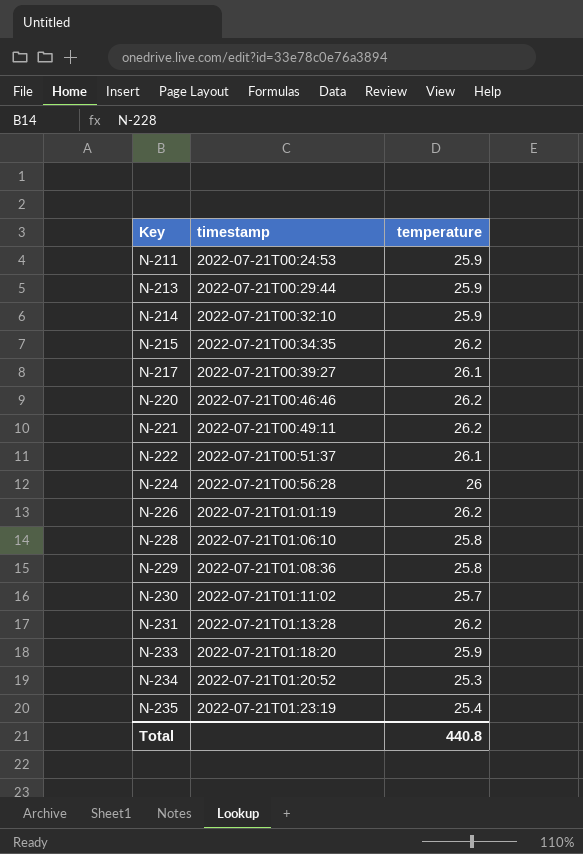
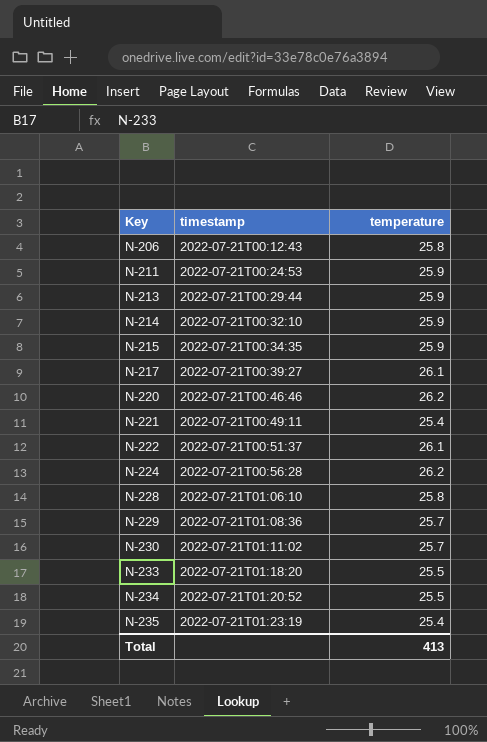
row N-226: 2022-07-21T01:01:19 | 26.2 -> none
row N-231: 2022-07-21T01:13:28 | 26.2 -> none
row N-206: none -> 2022-07-21T00:12:43 | 25.8
N-215 | temperature: 26.2 -> 25.9
N-221 | temperature: 26.2 -> 25.4
N-224 | temperature: 26 -> 26.2
N-229 | temperature: 25.8 -> 25.7
N-233 | temperature: 25.9 -> 25.5
N-234 | temperature: 25.3 -> 25.5
Total | temperature: 440.8 -> 413

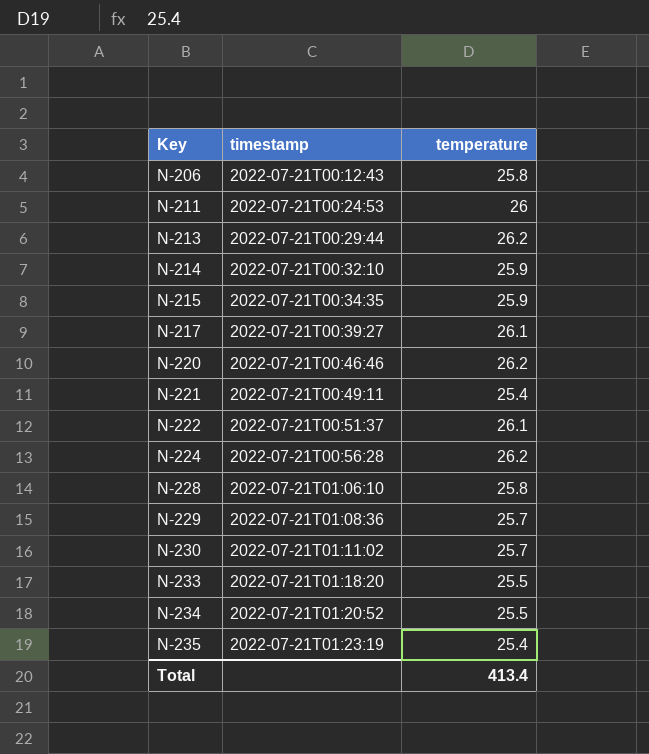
N-211 | temperature: 25.9 -> 26
N-213 | temperature: 25.9 -> 26.2
Total | temperature: 413 -> 413.4

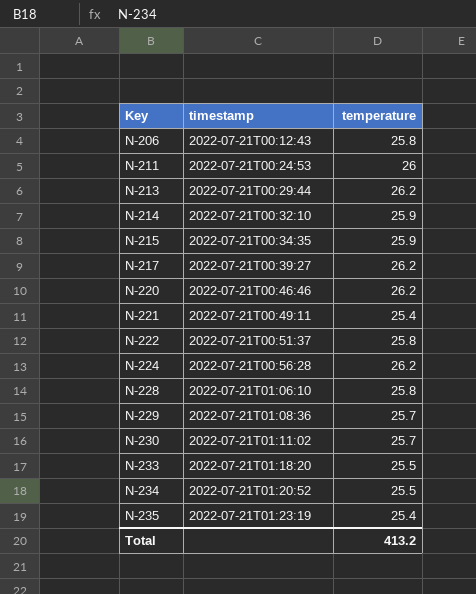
N-217 | temperature: 26.1 -> 26.2
N-222 | temperature: 26.1 -> 25.8
Total | temperature: 413.4 -> 413.2

